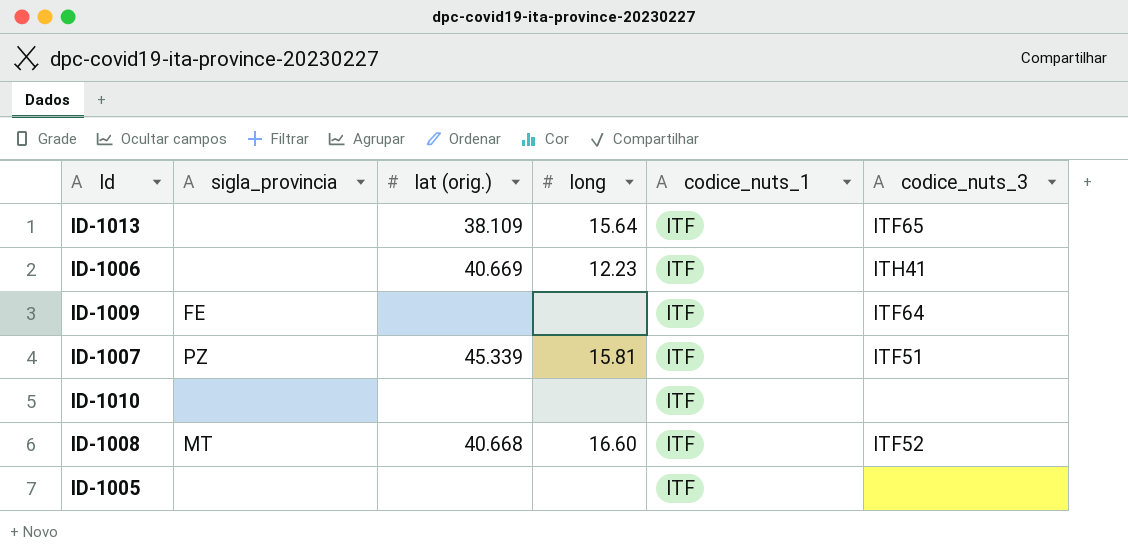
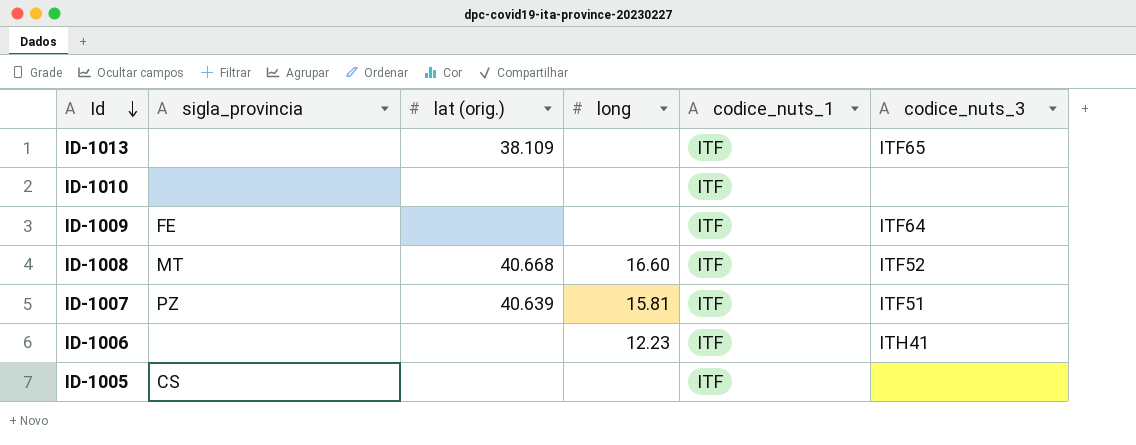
row order: none -> Id descending
ID-1013 | long: 15.64 -> none
ID-1007 | lat (orig.): 45.339 -> 40.639
ID-1006 | lat (orig.): 40.669 -> none
ID-1005 | sigla_provincia: none -> CS

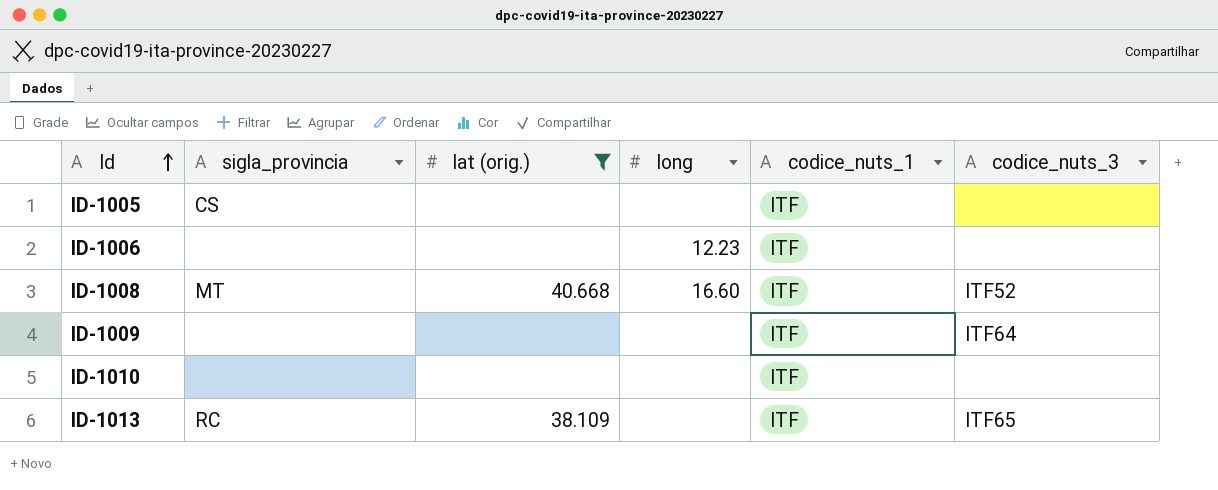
filter: none -> lat (orig.) != 40.639
row order: Id descending -> Id ascending
ID-1006 | codice_nuts_3: ITH41 -> none
ID-1009 | sigla_provincia: FE -> none
ID-1013 | sigla_provincia: none -> RC

